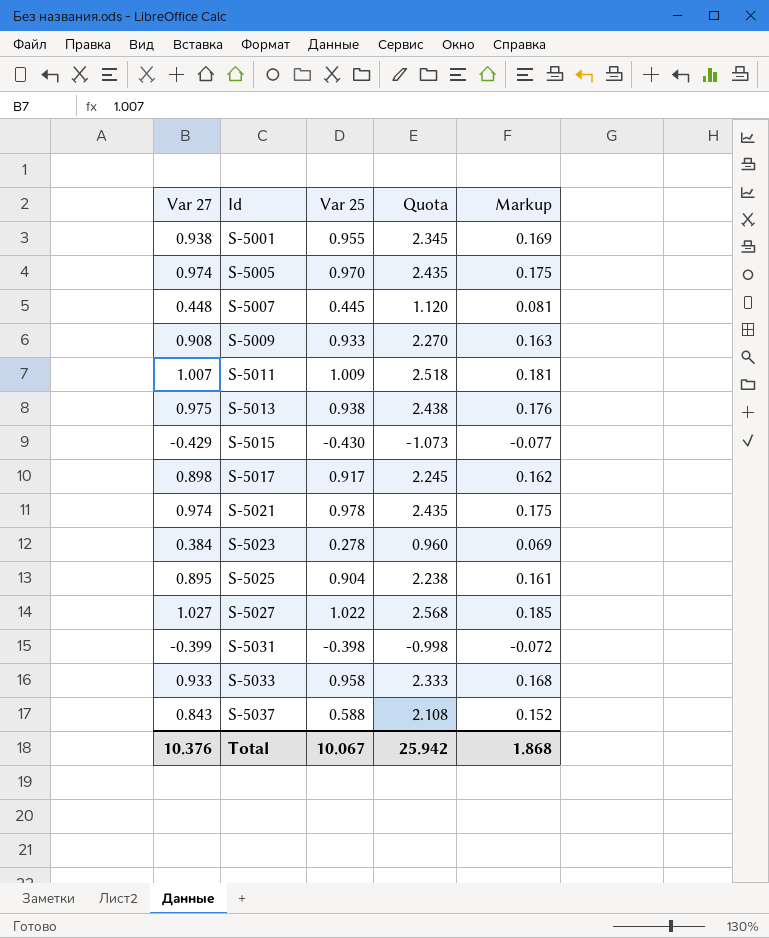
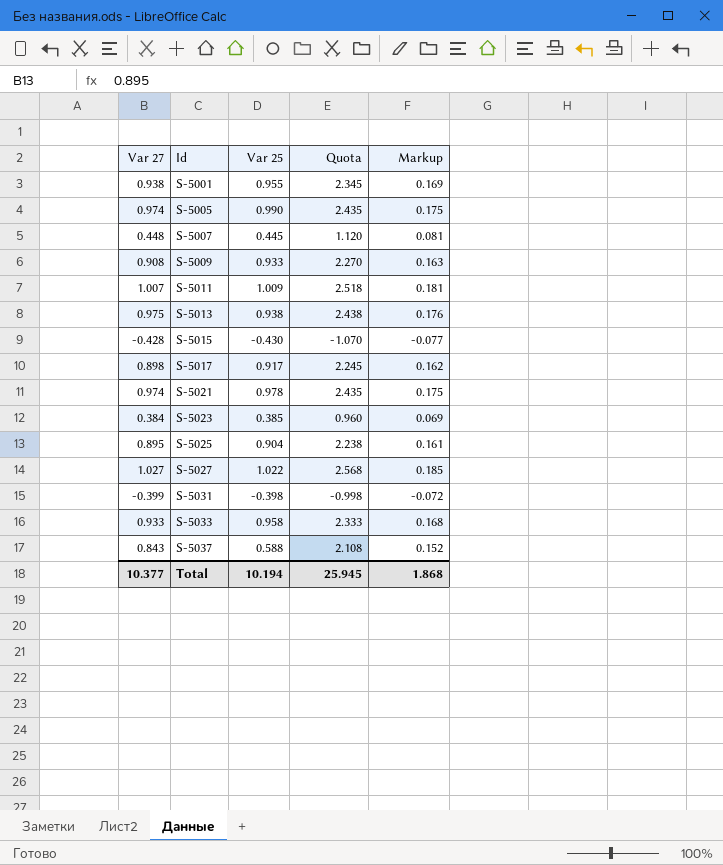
S-5005 | Var 25: 0.970 -> 0.990
S-5015 | Var 27: -0.429 -> -0.428
S-5015 | Quota: -1.073 -> -1.070
S-5023 | Var 25: 0.278 -> 0.385
Total | Var 27: 10.376 -> 10.377
Total | Var 25: 10.067 -> 10.194
Total | Quota: 25.942 -> 25.945

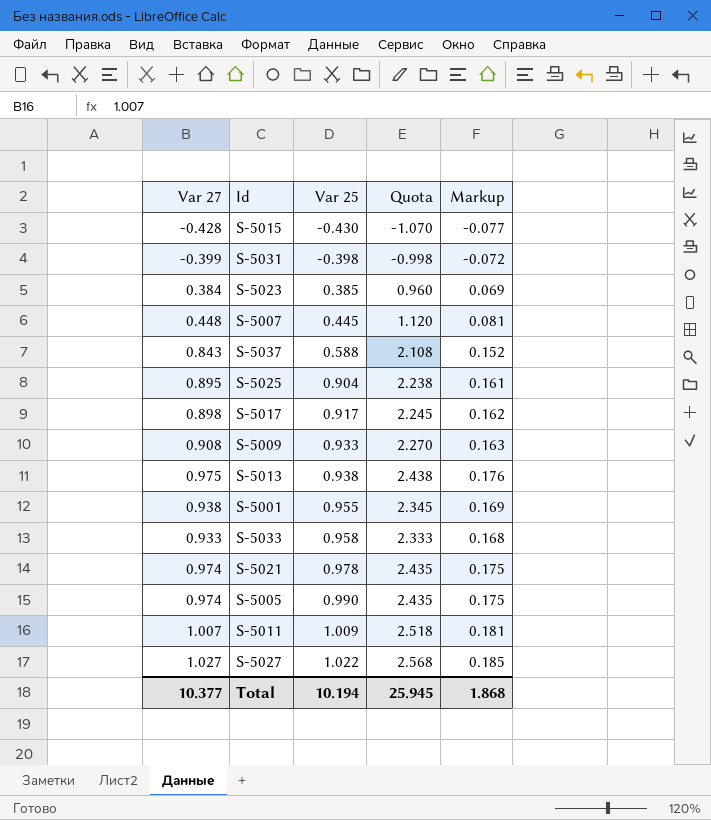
row order: Id ascending -> Var 25 ascending

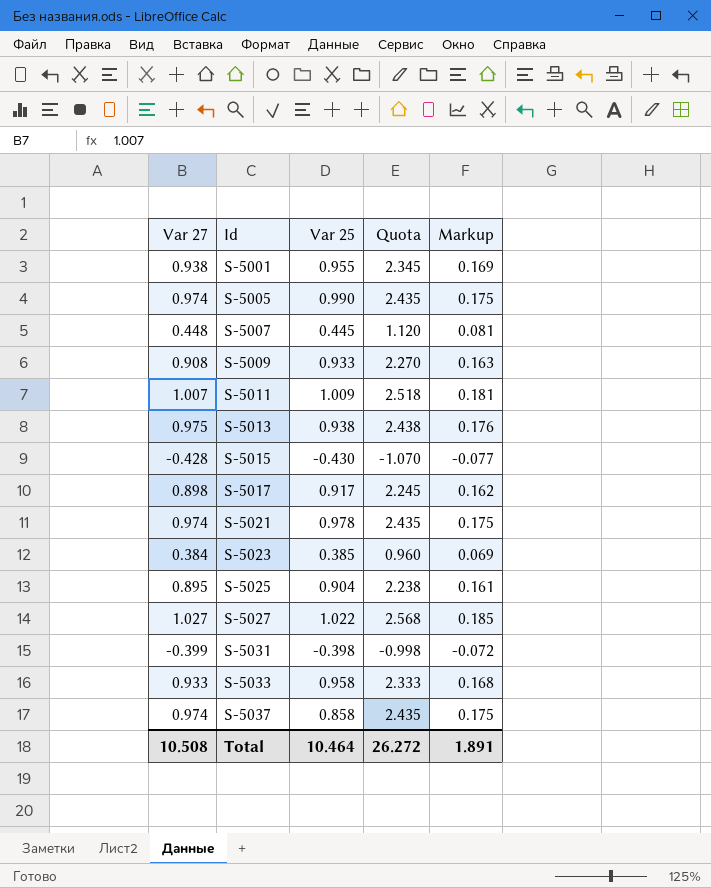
row order: Var 25 ascending -> Id ascending
S-5037 | Var 27: 0.843 -> 0.974
S-5037 | Var 25: 0.588 -> 0.858
S-5037 | Quota: 2.108 -> 2.435
S-5037 | Markup: 0.152 -> 0.175
Total | Var 27: 10.377 -> 10.508
Total | Var 25: 10.194 -> 10.464
Total | Quota: 25.945 -> 26.272
Total | Markup: 1.868 -> 1.891

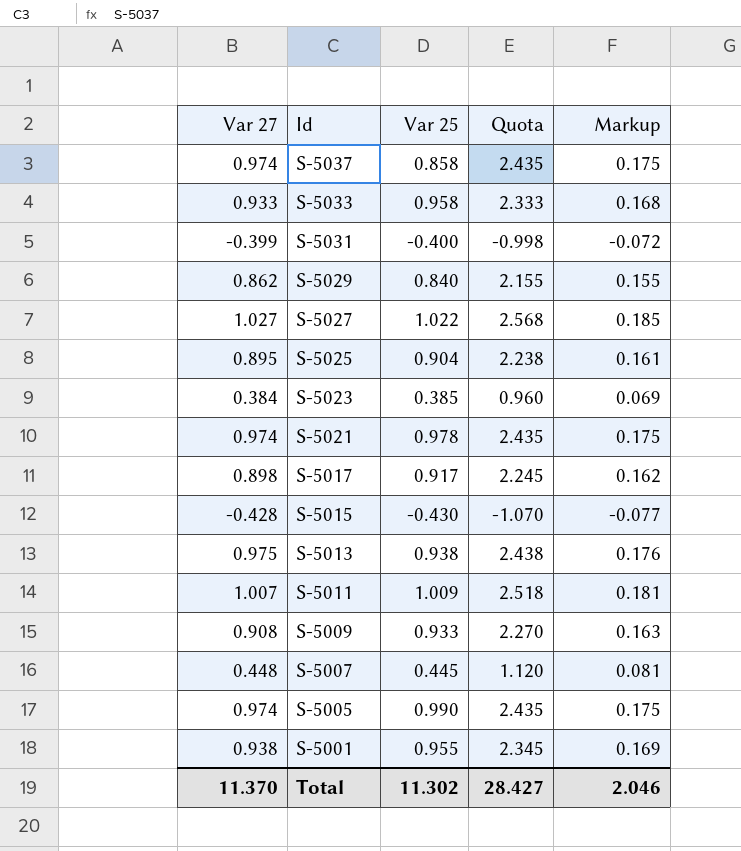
row order: Id ascending -> Id descending
S-5031 | Var 25: -0.398 -> -0.400
row S-5029: none -> 0.862 | 0.840 | 2.155 | 0.155
Total | Var 27: 10.508 -> 11.370
Total | Var 25: 10.464 -> 11.302
Total | Quota: 26.272 -> 28.427
Total | Markup: 1.891 -> 2.046

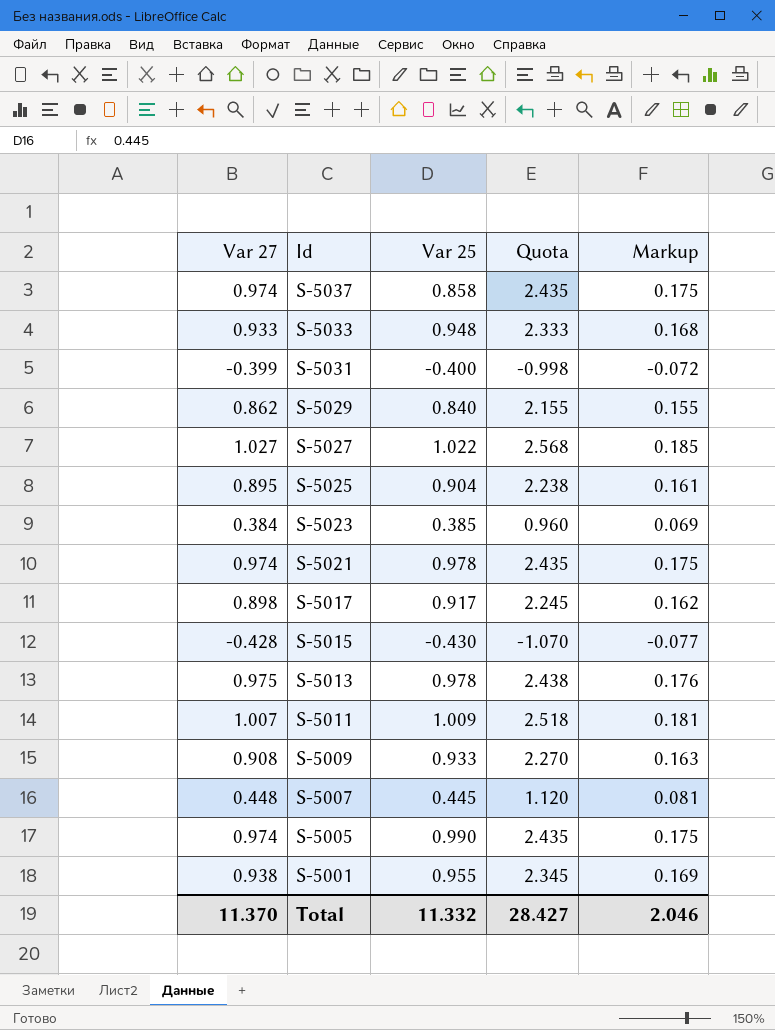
S-5033 | Var 25: 0.958 -> 0.948
S-5013 | Var 25: 0.938 -> 0.978
Total | Var 25: 11.302 -> 11.332

